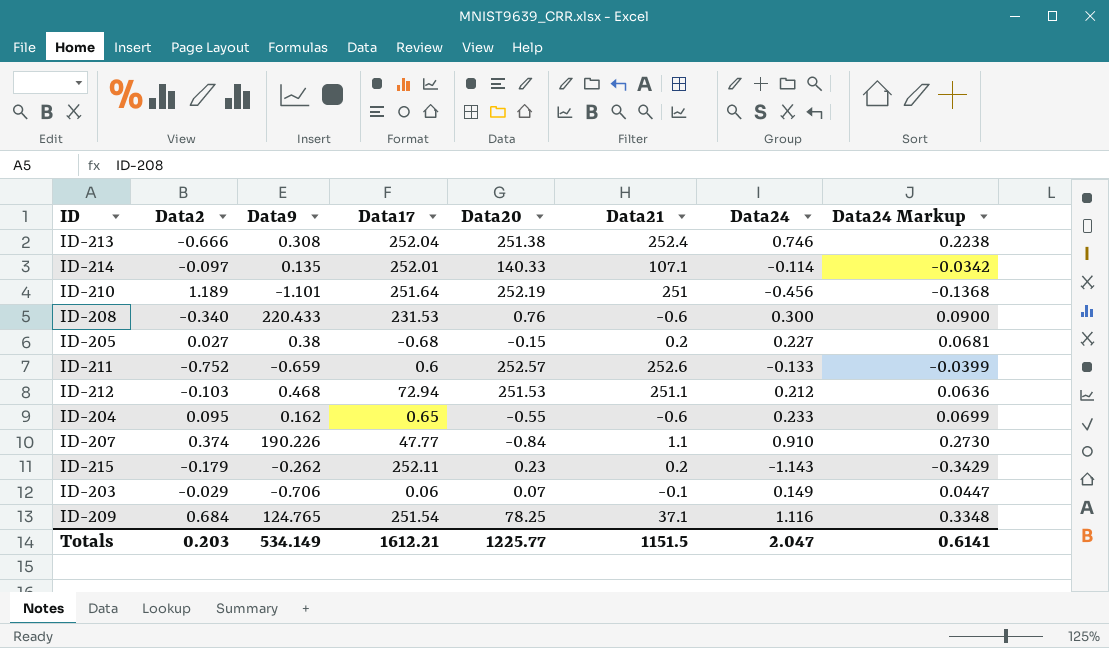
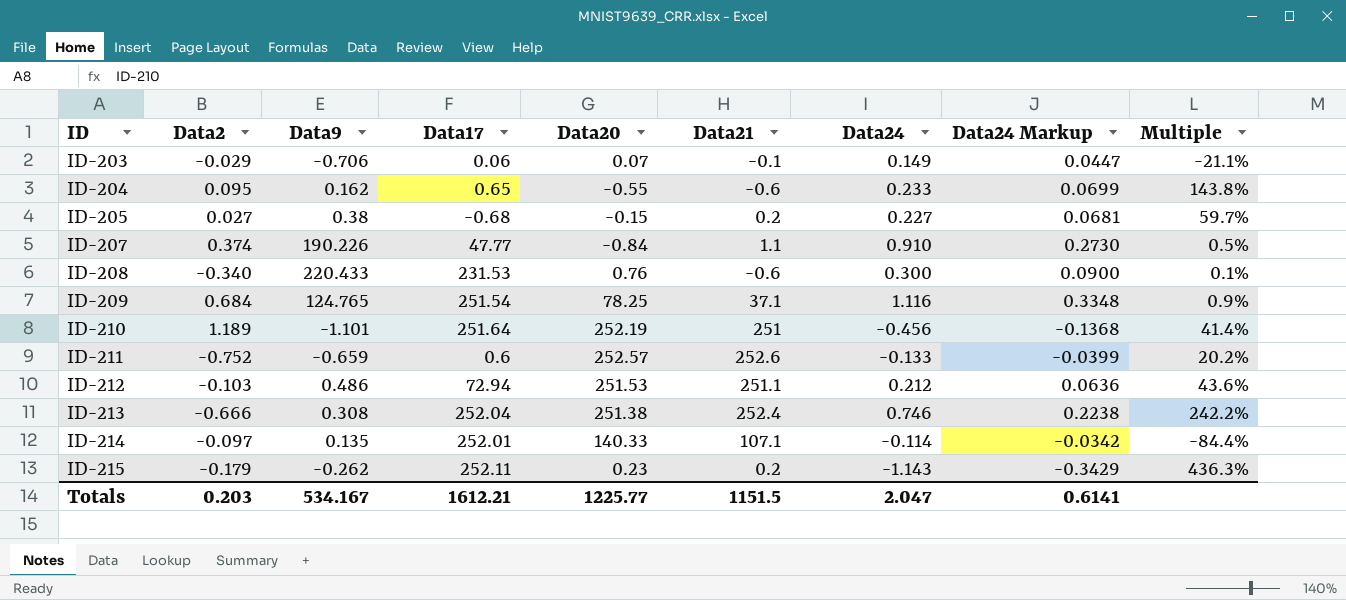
row order: none -> ID ascending
column Multiple | formula: none -> [Data24] / [Data9]
ID-212 | Data9: 0.468 -> 0.486
Totals | Data9: 534.149 -> 534.167

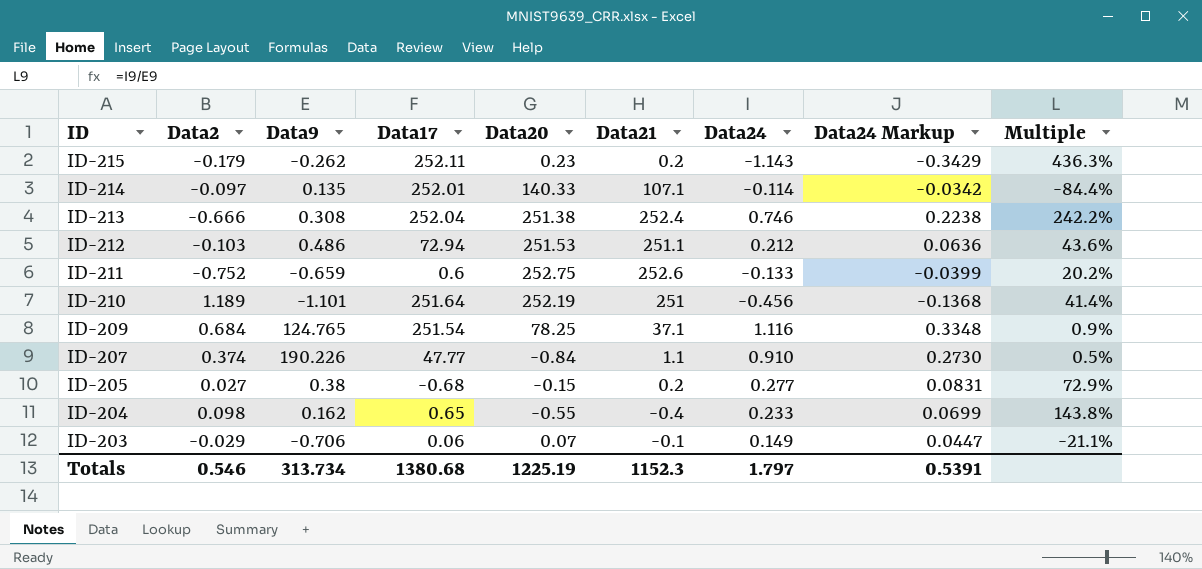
row order: ID ascending -> ID descending
row ID-208: -0.340 | 220.433 | 231.53 | 0.76 | -0.6 | 0.300 | 0.0900 | 0.1% -> none
ID-211 | Data20: 252.57 -> 252.75
ID-205 | Data24: 0.227 -> 0.277
ID-205 | Data24 Markup: 0.0681 -> 0.0831
ID-205 | Multiple: 59.7% -> 72.9%
ID-204 | Data2: 0.095 -> 0.098
ID-204 | Data21: -0.6 -> -0.4
Totals | Data2: 0.203 -> 0.546
Totals | Data9: 534.167 -> 313.734
Totals | Data17: 1612.21 -> 1380.68
Totals | Data20: 1225.77 -> 1225.19
Totals | Data21: 1151.5 -> 1152.3
Totals | Data24: 2.047 -> 1.797
Totals | Data24 Markup: 0.6141 -> 0.5391

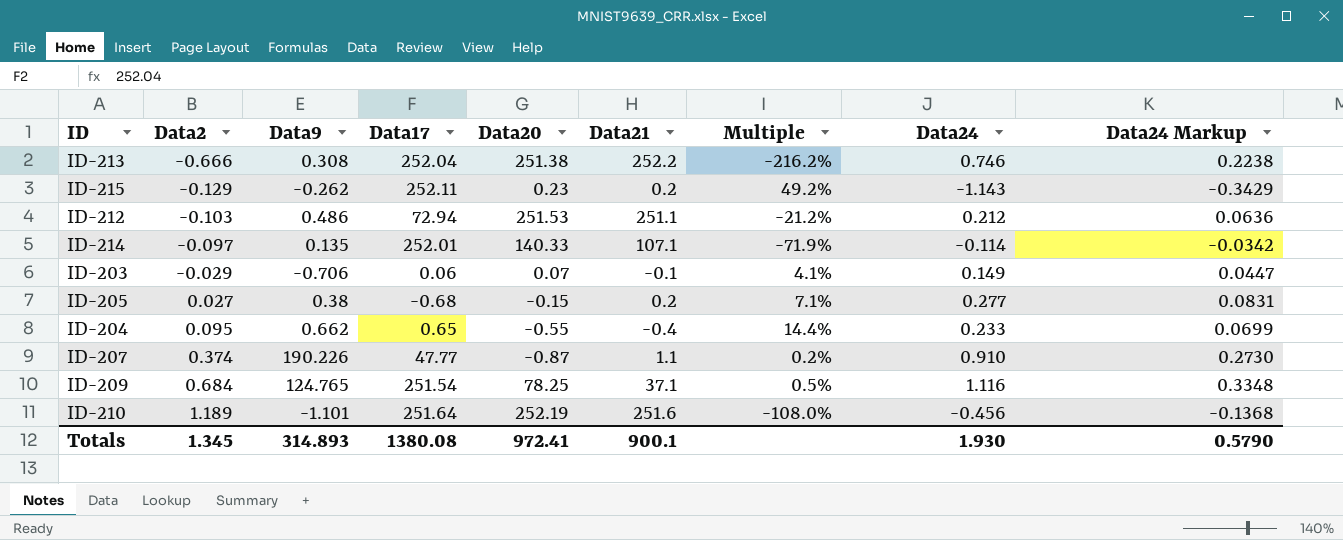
row order: ID descending -> Data2 ascending
column Multiple | formula: [Data24] / [Data9] -> [Data2] / [Data9]
column Multiple | position: 9 -> 7
row ID-211: -0.752 | -0.659 | 0.6 | 252.75 | 252.6 | -0.133 | -0.0399 | 20.2% -> none
ID-213 | Data21: 252.4 -> 252.2
ID-215 | Data2: -0.179 -> -0.129
ID-204 | Data2: 0.098 -> 0.095
ID-204 | Data9: 0.162 -> 0.662
ID-207 | Data20: -0.84 -> -0.87
ID-210 | Data21: 251 -> 251.6
Totals | Data2: 0.546 -> 1.345
Totals | Data9: 313.734 -> 314.893
Totals | Data17: 1380.68 -> 1380.08
Totals | Data20: 1225.19 -> 972.41
Totals | Data21: 1152.3 -> 900.1
Totals | Data24: 1.797 -> 1.930
Totals | Data24 Markup: 0.5391 -> 0.5790

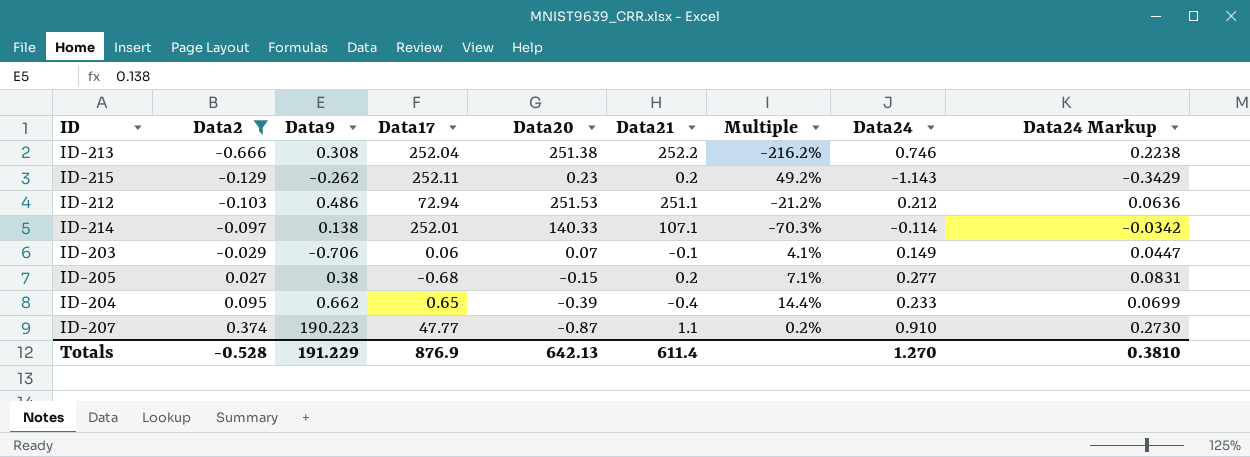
filter: none -> Data2 <= 0.374
ID-214 | Data9: 0.135 -> 0.138
ID-214 | Multiple: -71.9% -> -70.3%
ID-204 | Data20: -0.55 -> -0.39
ID-207 | Data9: 190.226 -> 190.223
Totals | Data2: 1.345 -> -0.528
Totals | Data9: 314.893 -> 191.229
Totals | Data17: 1380.08 -> 876.9
Totals | Data20: 972.41 -> 642.13
Totals | Data21: 900.1 -> 611.4
Totals | Data24: 1.930 -> 1.270
Totals | Data24 Markup: 0.5790 -> 0.3810

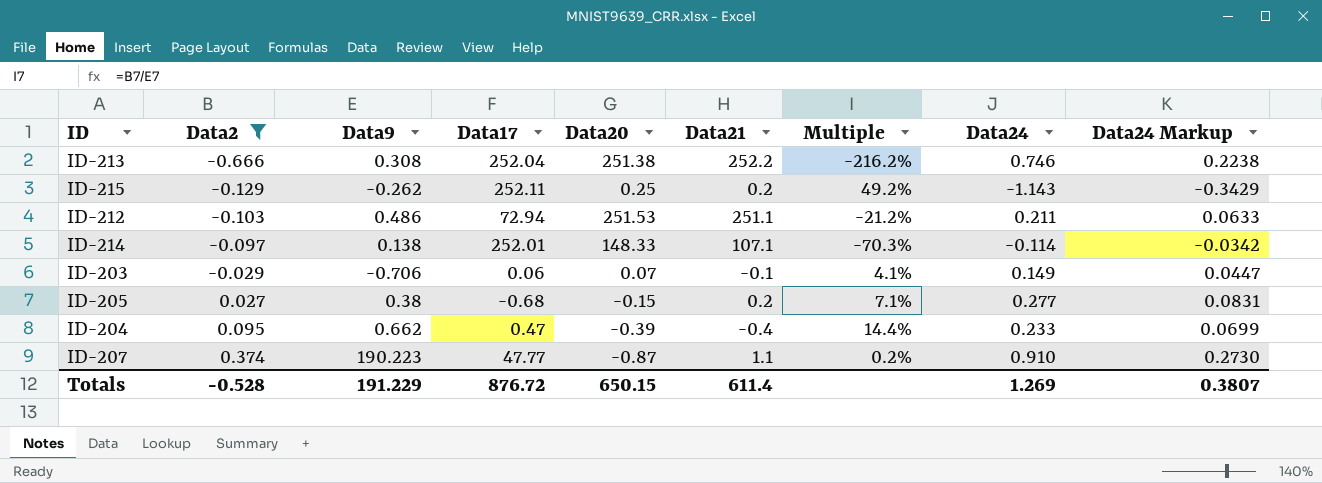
ID-215 | Data20: 0.23 -> 0.25
ID-212 | Data24: 0.212 -> 0.211
ID-212 | Data24 Markup: 0.0636 -> 0.0633
ID-214 | Data20: 140.33 -> 148.33
ID-204 | Data17: 0.65 -> 0.47
Totals | Data17: 876.9 -> 876.72
Totals | Data20: 642.13 -> 650.15
Totals | Data24: 1.270 -> 1.269
Totals | Data24 Markup: 0.3810 -> 0.3807

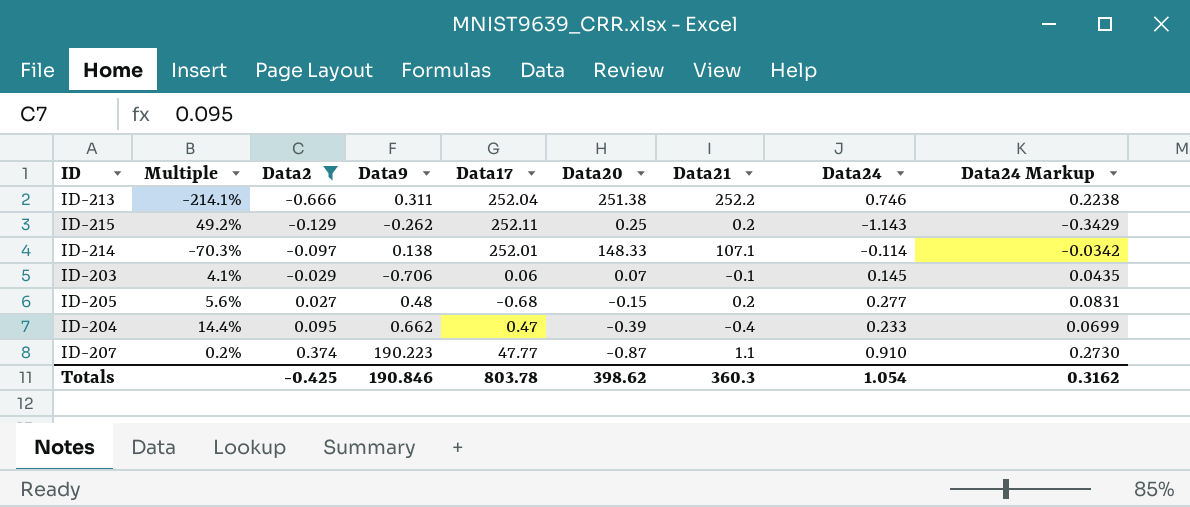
column Multiple | position: 7 -> 2
row ID-212: -0.103 | 0.486 | 72.94 | 251.53 | 251.1 | -21.2% | 0.211 | 0.0633 -> none
ID-213 | Multiple: -216.2% -> -214.1%
ID-213 | Data9: 0.308 -> 0.311
ID-203 | Data24: 0.149 -> 0.145
ID-203 | Data24 Markup: 0.0447 -> 0.0435
ID-205 | Multiple: 7.1% -> 5.6%
ID-205 | Data9: 0.38 -> 0.48
Totals | Data2: -0.528 -> -0.425
Totals | Data9: 191.229 -> 190.846
Totals | Data17: 876.72 -> 803.78
Totals | Data20: 650.15 -> 398.62
Totals | Data21: 611.4 -> 360.3
Totals | Data24: 1.269 -> 1.054
Totals | Data24 Markup: 0.3807 -> 0.3162

